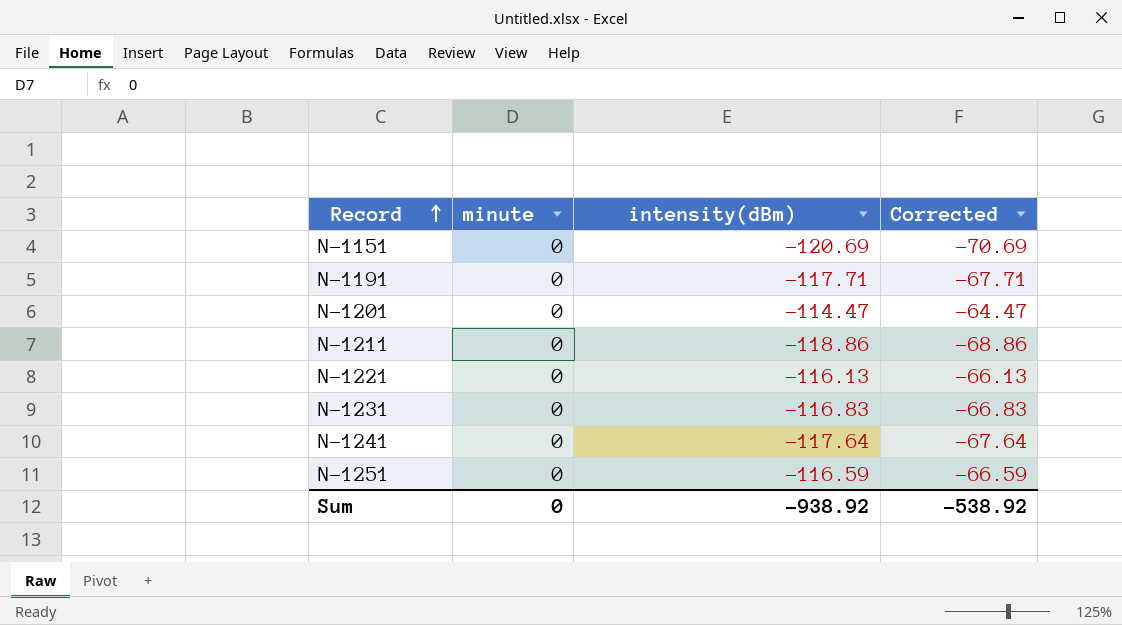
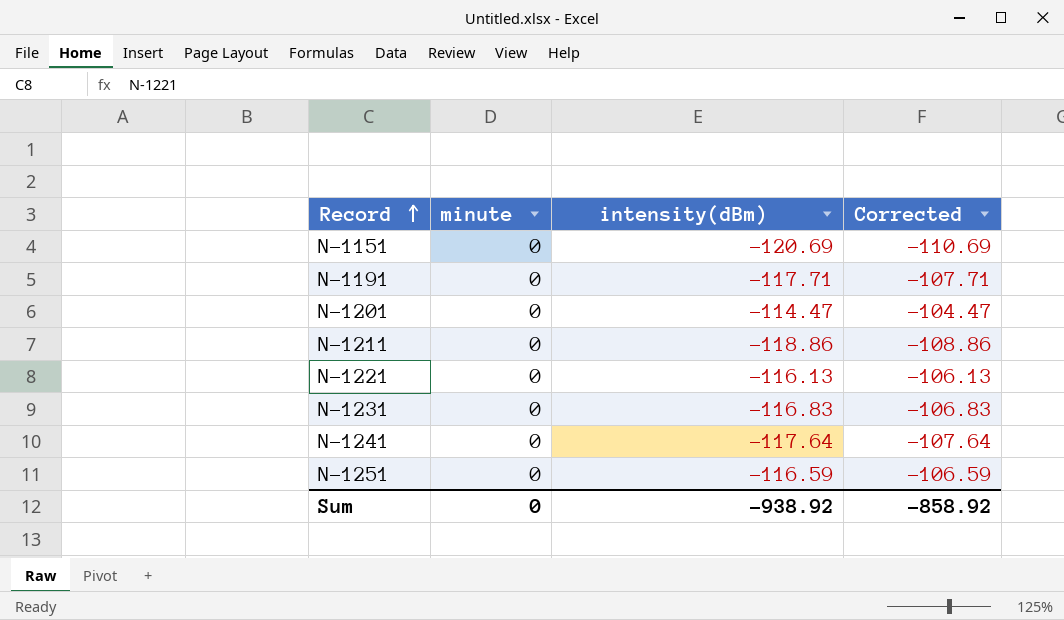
column Corrected | formula: [intensity(dBm)] + 50 -> [intensity(dBm)] + 10
Sum | Corrected: -538.92 -> -858.92

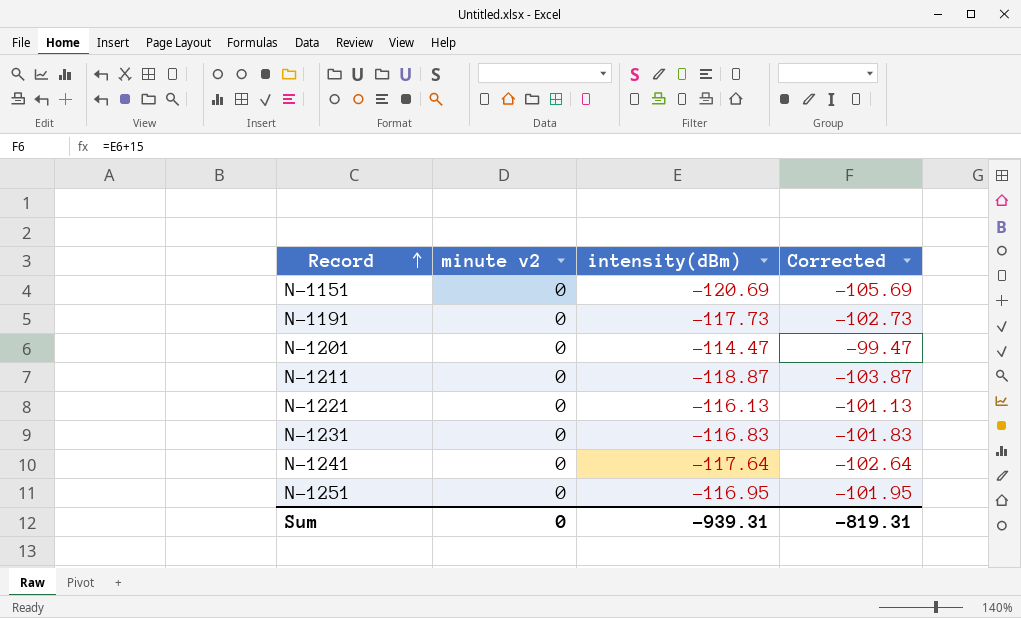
column name: minute -> minute v2
column Corrected | formula: [intensity(dBm)] + 10 -> [intensity(dBm)] + 15
N-1191 | intensity(dBm): -117.71 -> -117.73
N-1211 | intensity(dBm): -118.86 -> -118.87
N-1251 | intensity(dBm): -116.59 -> -116.95
Sum | intensity(dBm): -938.92 -> -939.31
Sum | Corrected: -858.92 -> -819.31

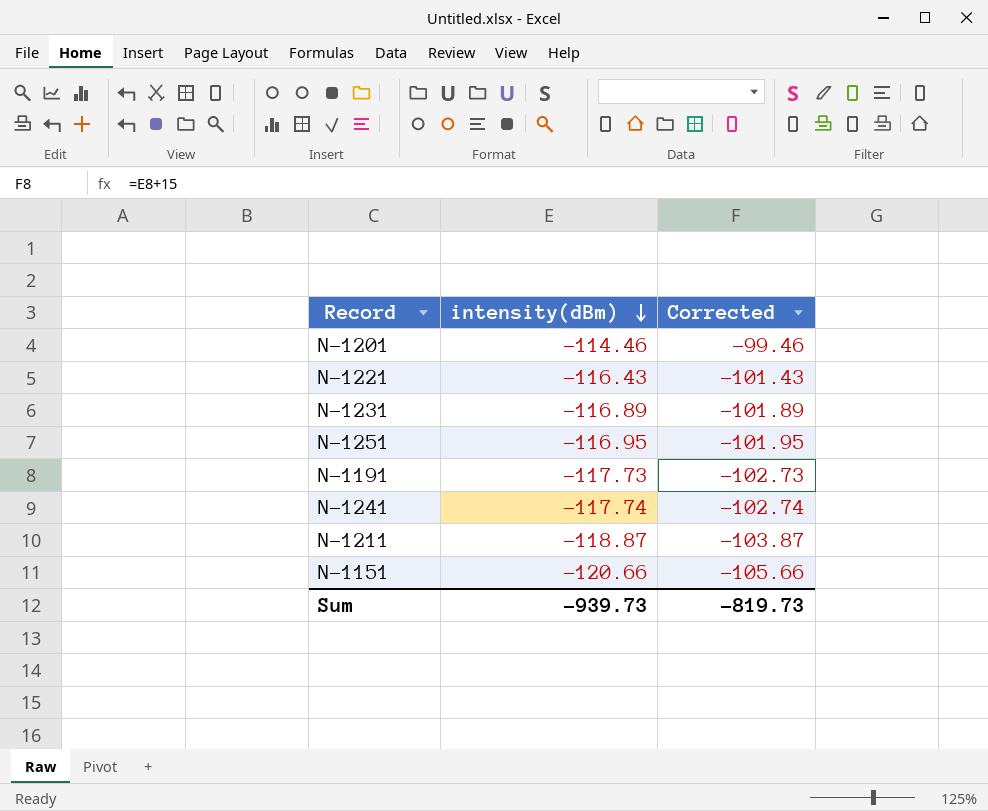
row order: Record ascending -> intensity(dBm) descending
column minute v2 | position: 2 -> none
N-1201 | intensity(dBm): -114.47 -> -114.46
N-1201 | Corrected: -99.47 -> -99.46
N-1221 | intensity(dBm): -116.13 -> -116.43
N-1221 | Corrected: -101.13 -> -101.43
N-1231 | intensity(dBm): -116.83 -> -116.89
N-1231 | Corrected: -101.83 -> -101.89
N-1241 | intensity(dBm): -117.64 -> -117.74
N-1241 | Corrected: -102.64 -> -102.74
N-1151 | intensity(dBm): -120.69 -> -120.66
N-1151 | Corrected: -105.69 -> -105.66
Sum | intensity(dBm): -939.31 -> -939.73
Sum | Corrected: -819.31 -> -819.73

